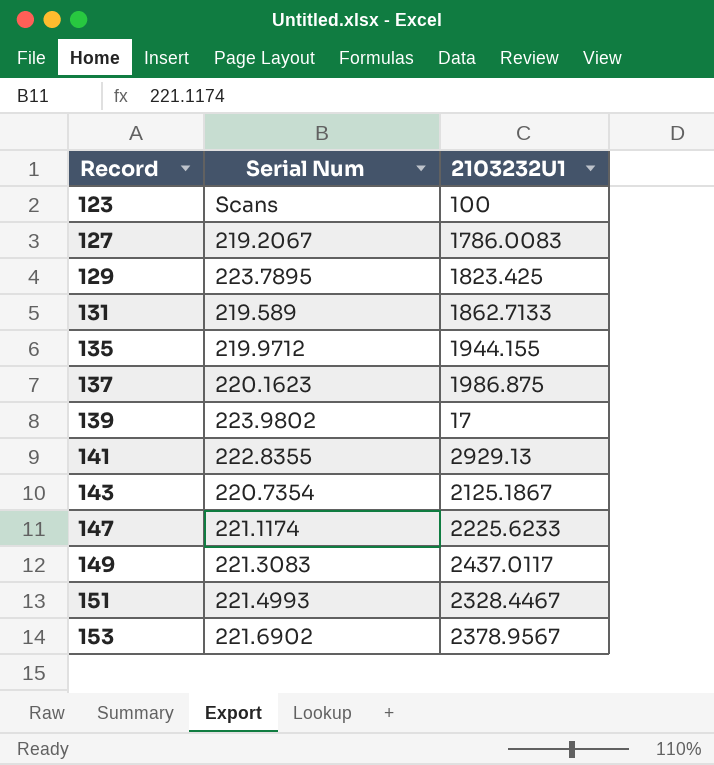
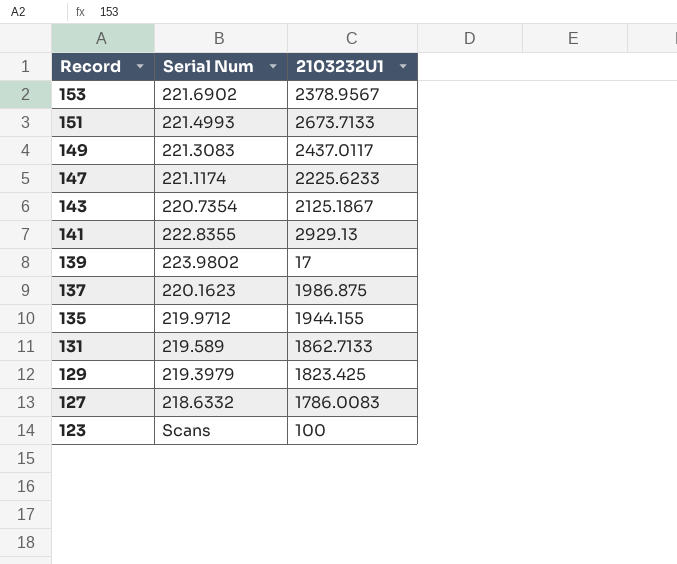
row order: Record ascending -> Record descending
151 | 2103232U1: 2328.4467 -> 2673.7133
129 | Serial Num: 223.7895 -> 219.3979
127 | Serial Num: 219.2067 -> 218.6332

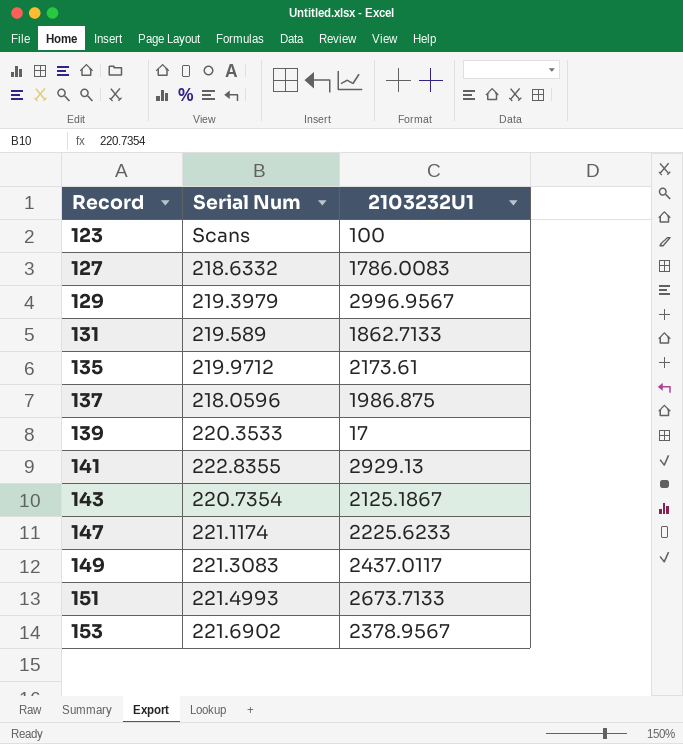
row order: Record descending -> Record ascending
129 | 2103232U1: 1823.425 -> 2996.9567
135 | 2103232U1: 1944.155 -> 2173.61
137 | Serial Num: 220.1623 -> 218.0596
139 | Serial Num: 223.9802 -> 220.3533

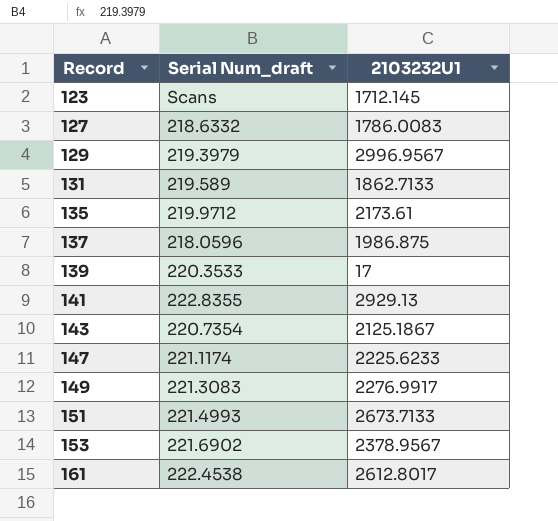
column name: Serial Num -> Serial Num_draft
123 | 2103232U1: 100 -> 1712.145
149 | 2103232U1: 2437.0117 -> 2276.9917
row 161: none -> 222.4538 | 2612.8017

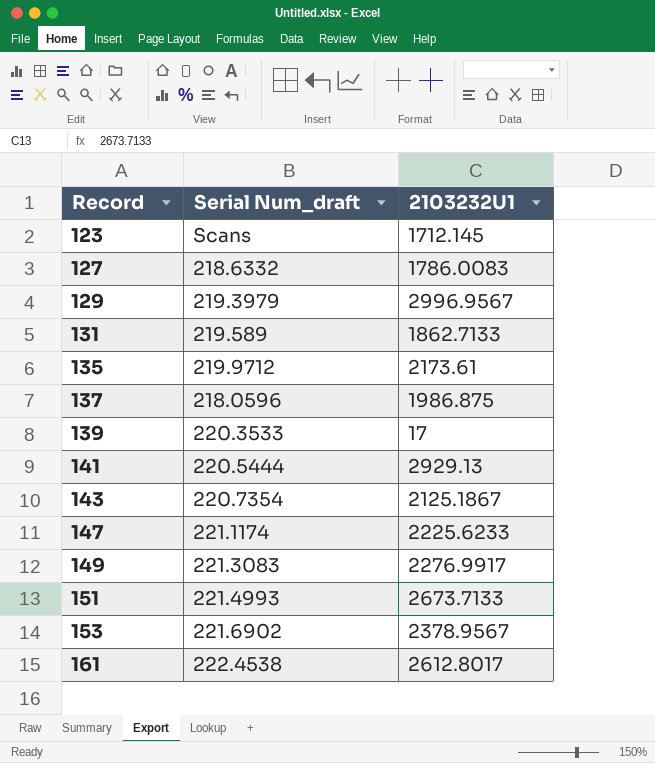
141 | Serial Num_draft: 222.8355 -> 220.5444

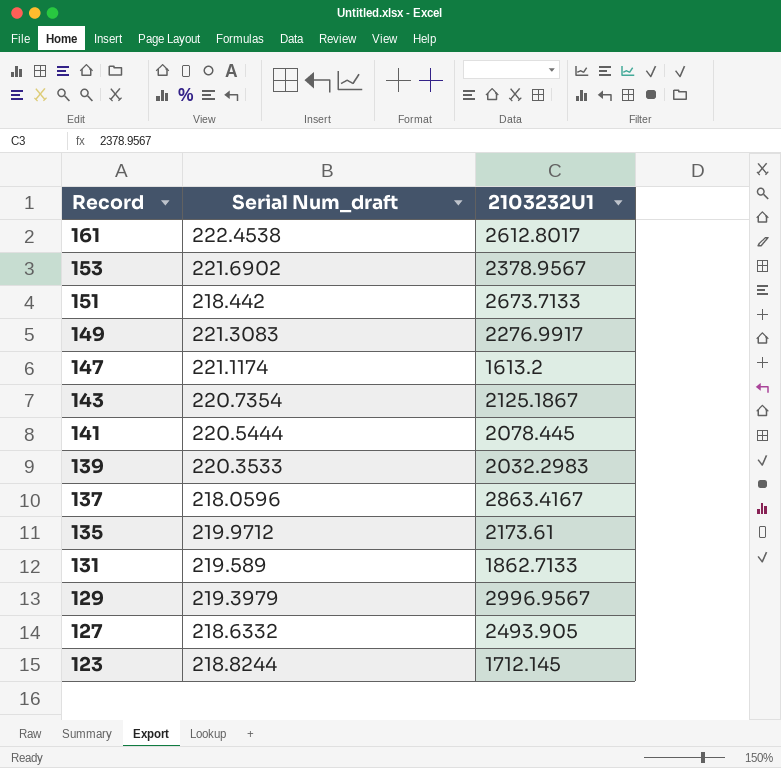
row order: Record ascending -> Record descending
151 | Serial Num_draft: 221.4993 -> 218.442
147 | 2103232U1: 2225.6233 -> 1613.2
141 | 2103232U1: 2929.13 -> 2078.445
139 | 2103232U1: 17 -> 2032.2983
137 | 2103232U1: 1986.875 -> 2863.4167
127 | 2103232U1: 1786.0083 -> 2493.905
123 | Serial Num_draft: Scans -> 218.8244

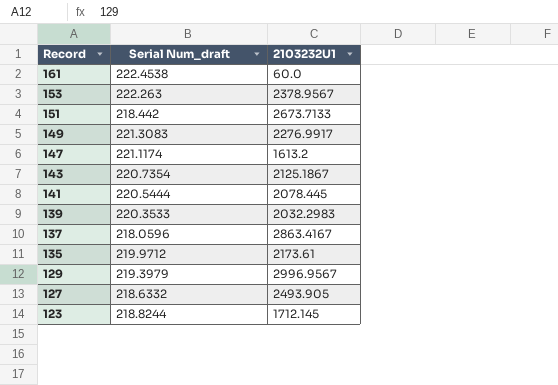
row 131: 219.589 | 1862.7133 -> none
161 | 2103232U1: 2612.8017 -> 60.0
153 | Serial Num_draft: 221.6902 -> 222.263

